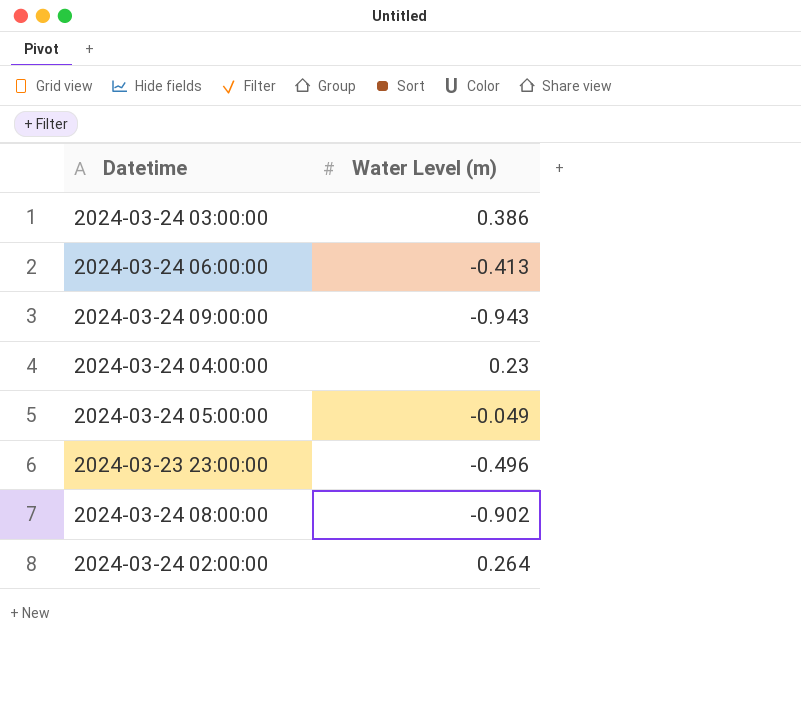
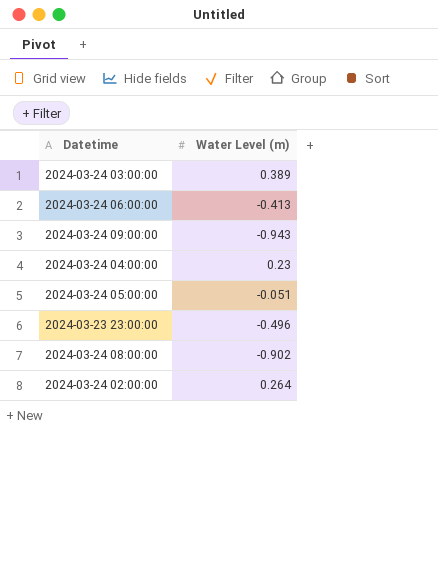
2024-03-24 03:00:00 | Water Level (m): 0.386 -> 0.389
2024-03-24 05:00:00 | Water Level (m): -0.049 -> -0.051

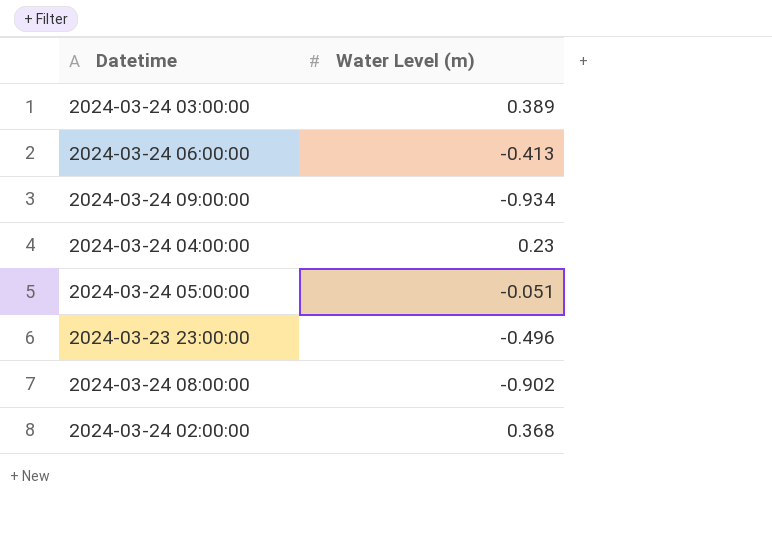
2024-03-24 09:00:00 | Water Level (m): -0.943 -> -0.934
2024-03-24 02:00:00 | Water Level (m): 0.264 -> 0.368

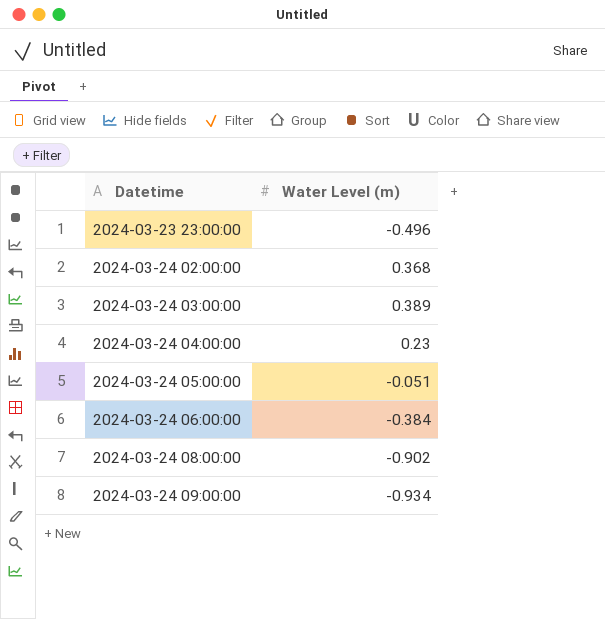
row order: none -> Datetime ascending
2024-03-24 06:00:00 | Water Level (m): -0.413 -> -0.384

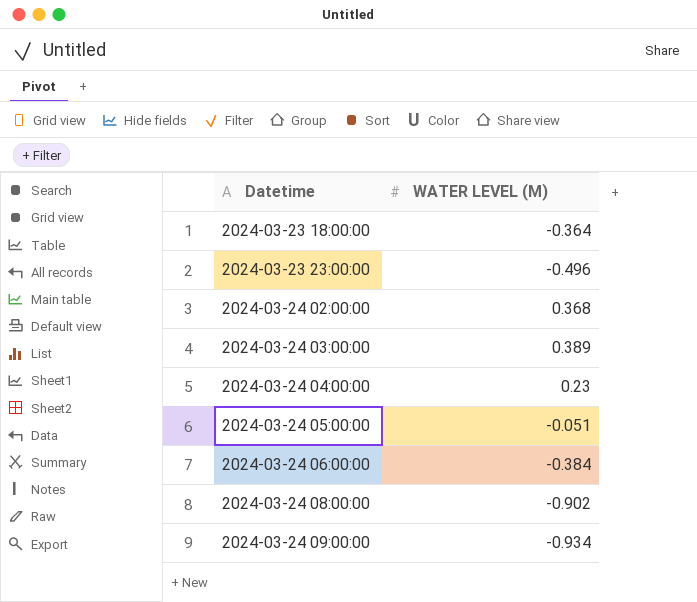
column name: Water Level (m) -> WATER LEVEL (M)
row 2024-03-23 18:00:00: none -> -0.364

